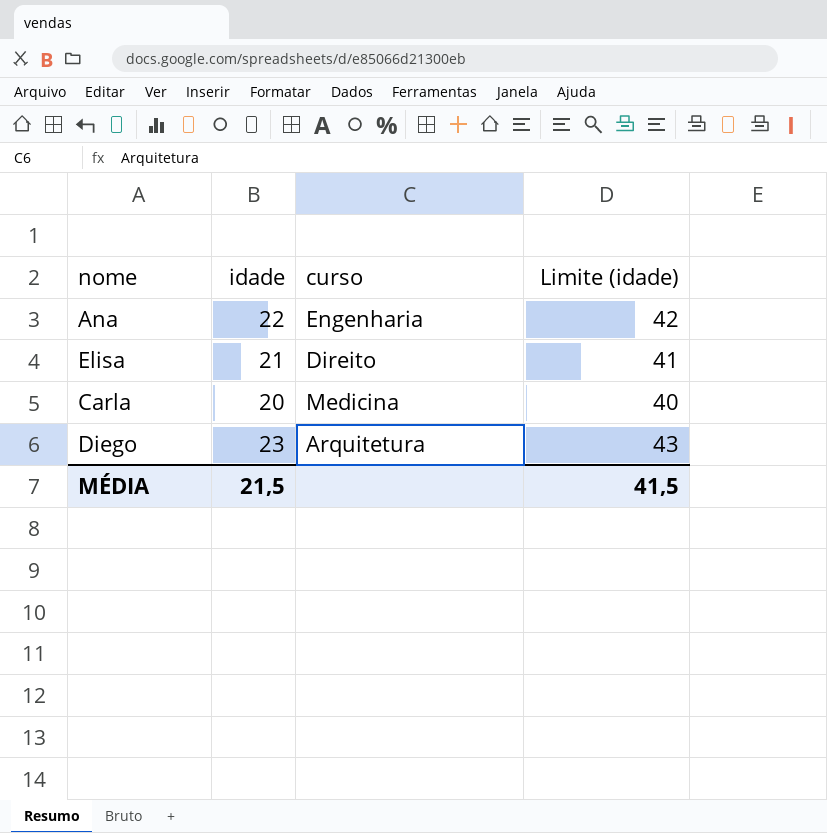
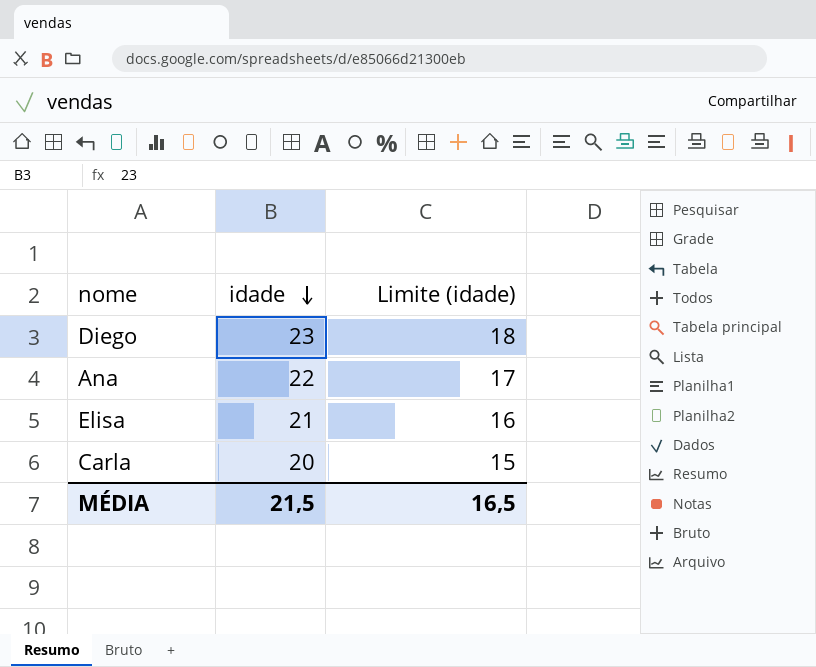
row order: none -> idade descending
column curso | position: 3 -> none
column Limite (idade) | formula: [idade] + 20 -> [idade] - 5
MÉDIA | Limite (idade): 41,5 -> 16,5

